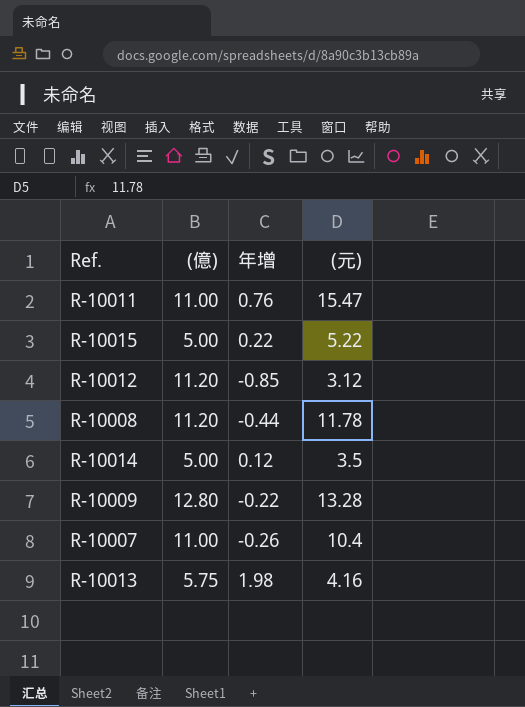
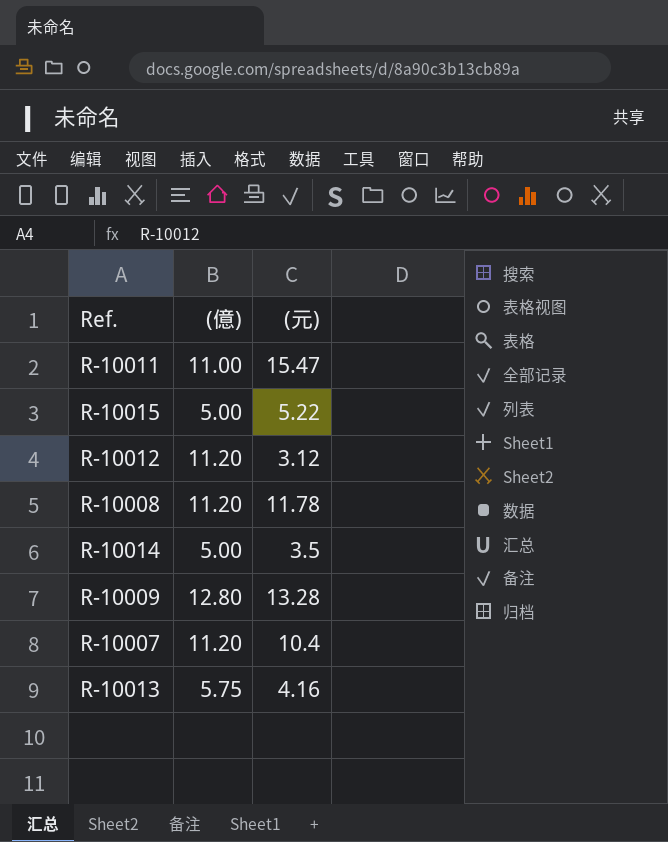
column 年增 | position: 3 -> none
R-10007 | (億): 11.00 -> 11.20

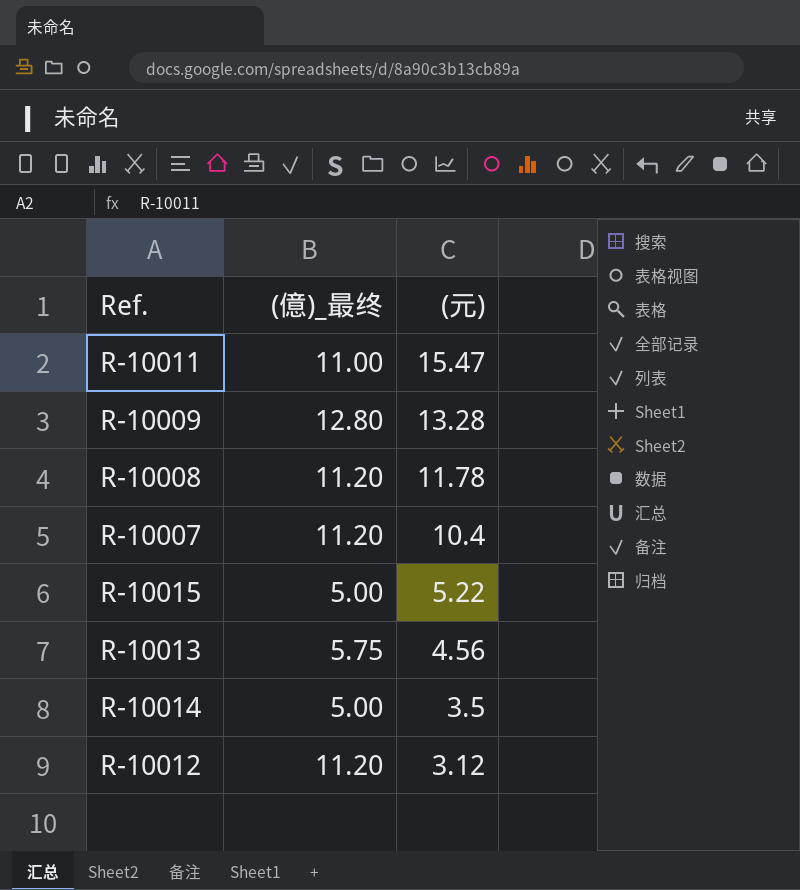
row order: none -> (元) descending
column name: (億) -> (億)_最终
R-10013 | (元): 4.16 -> 4.56

